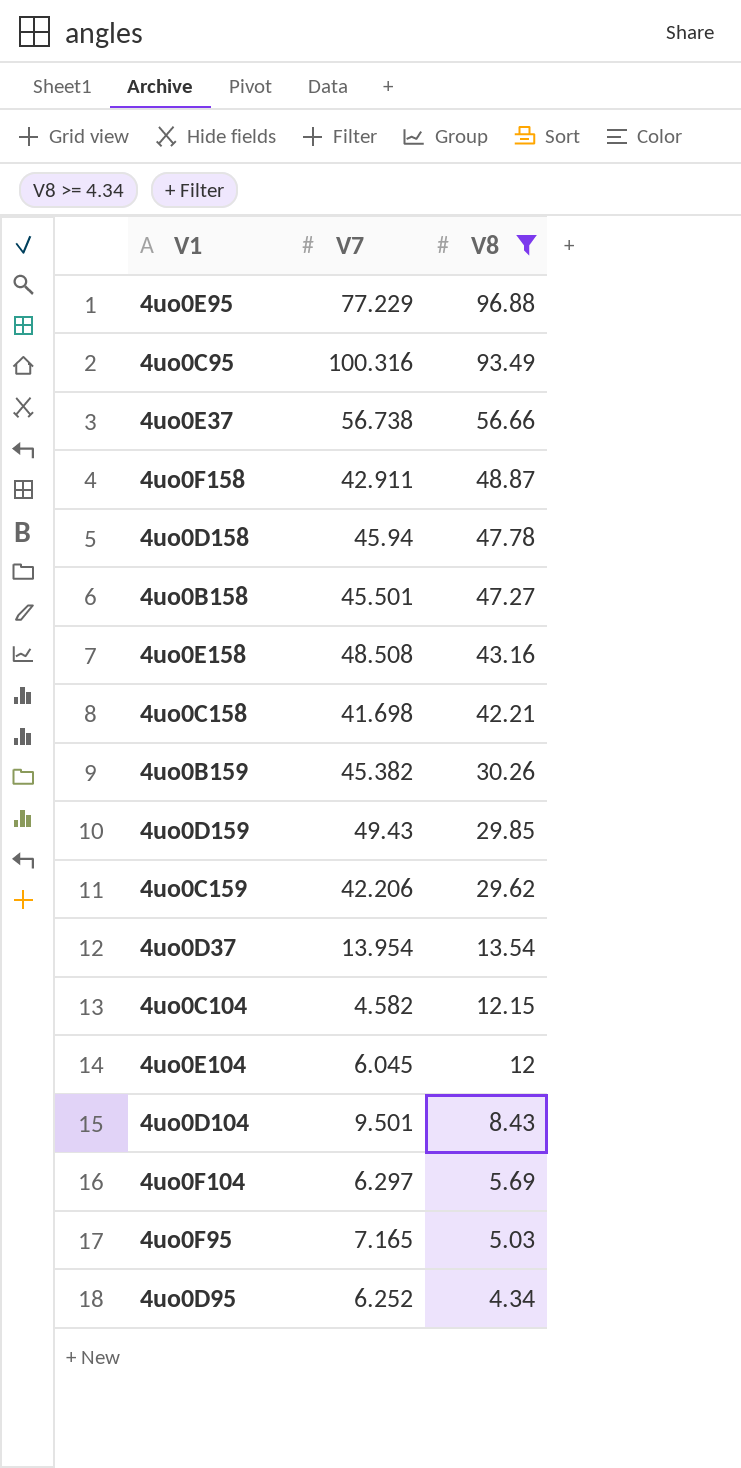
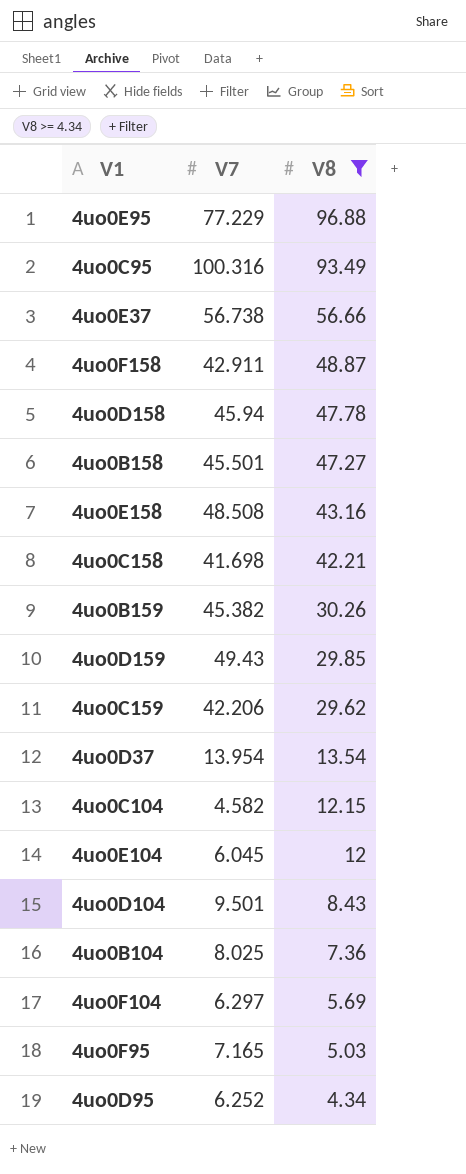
row 4uo0B104: none -> 8.025 | 7.36

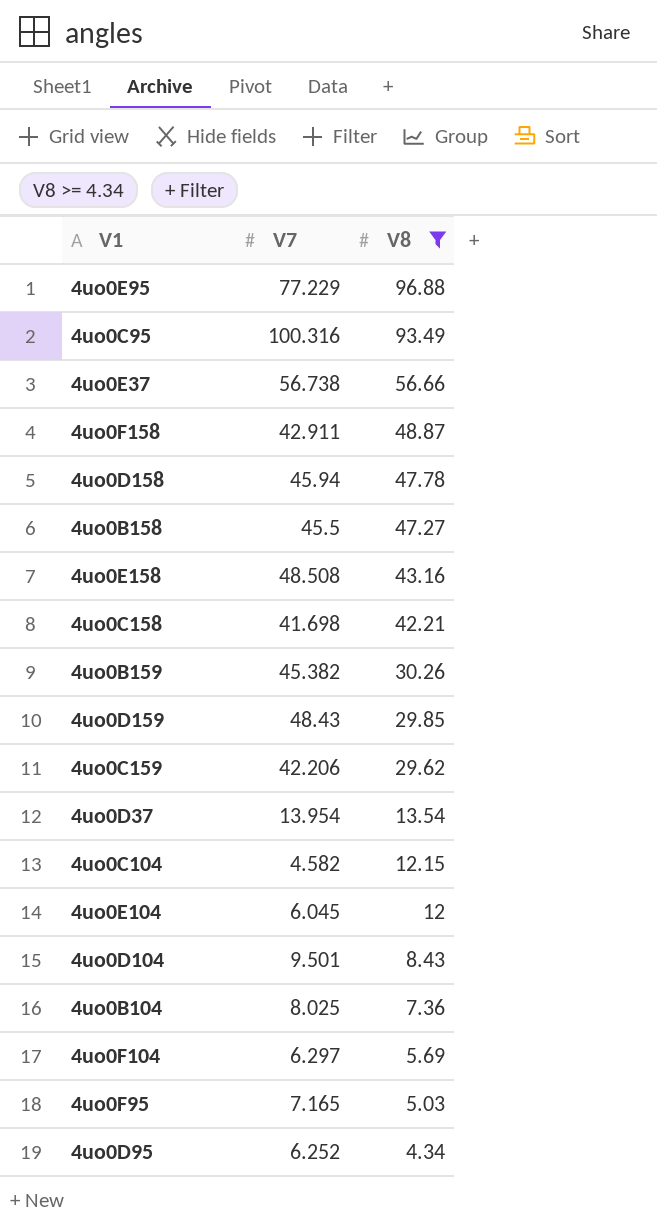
4uo0B158 | V7: 45.501 -> 45.5
4uo0D159 | V7: 49.43 -> 48.43

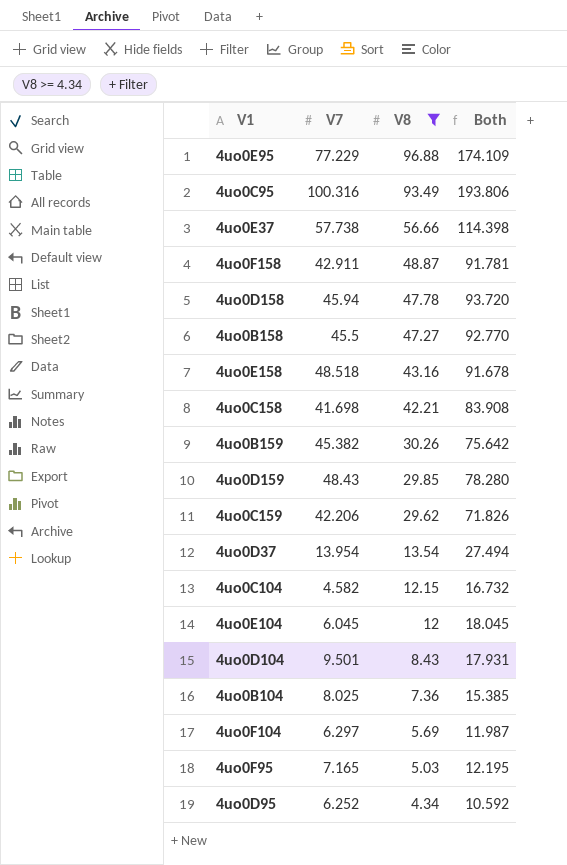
column Both | formula: none -> [V7] + [V8]
4uo0E37 | V7: 56.738 -> 57.738
4uo0E158 | V7: 48.508 -> 48.518

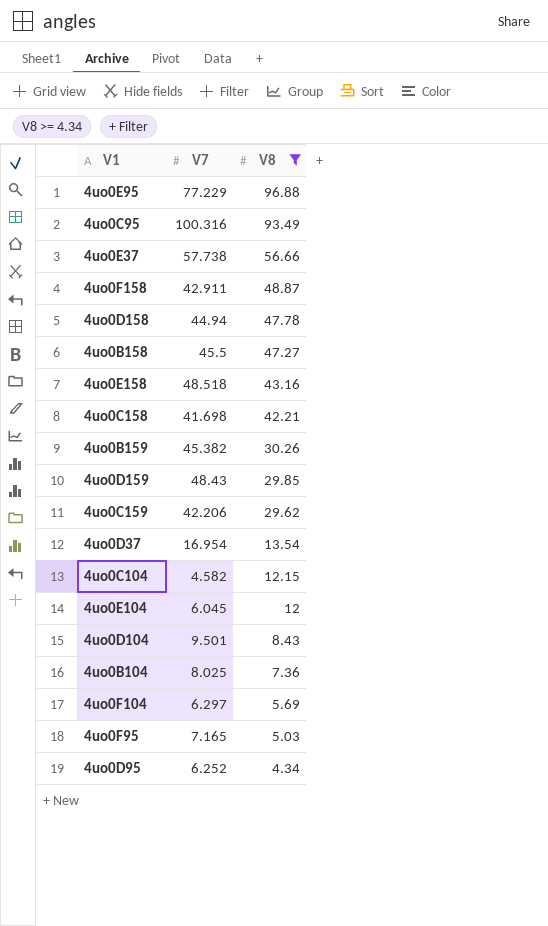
column Both | formula: [V7] + [V8] -> none
4uo0D158 | V7: 45.94 -> 44.94
4uo0D37 | V7: 13.954 -> 16.954

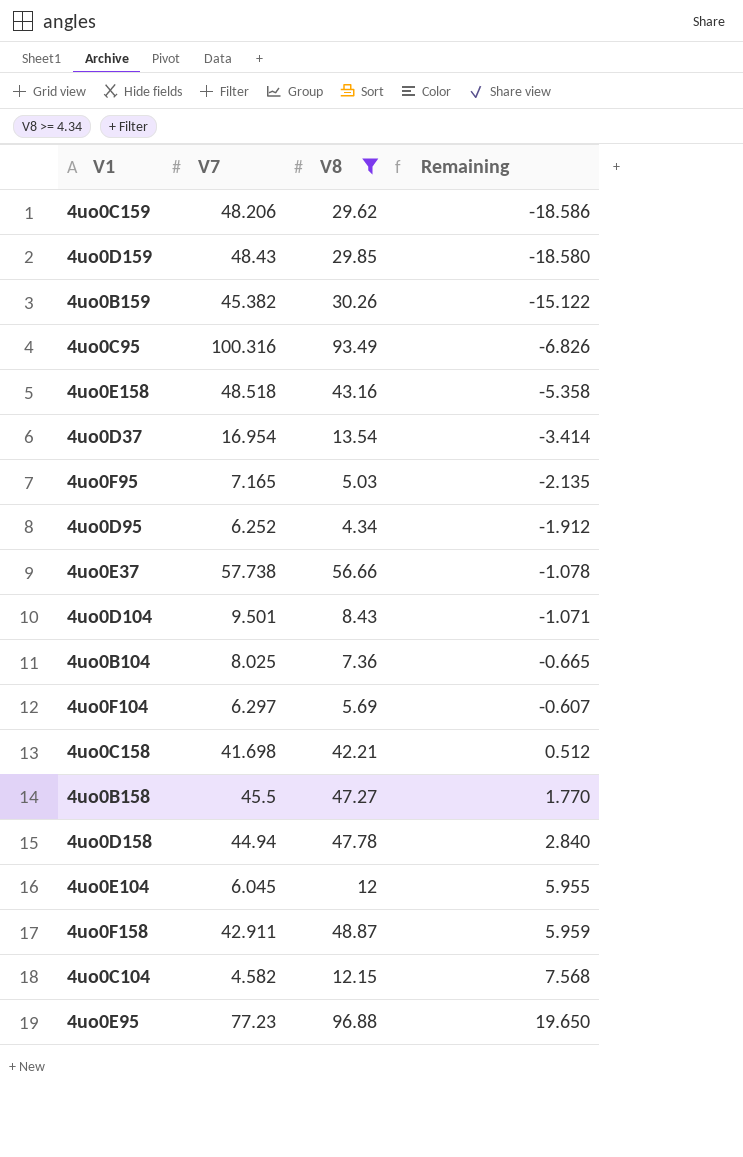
row order: V8 descending -> Remaining ascending
column Remaining | formula: none -> [V8] - [V7]
4uo0C159 | V7: 42.206 -> 48.206
4uo0E95 | V7: 77.229 -> 77.23

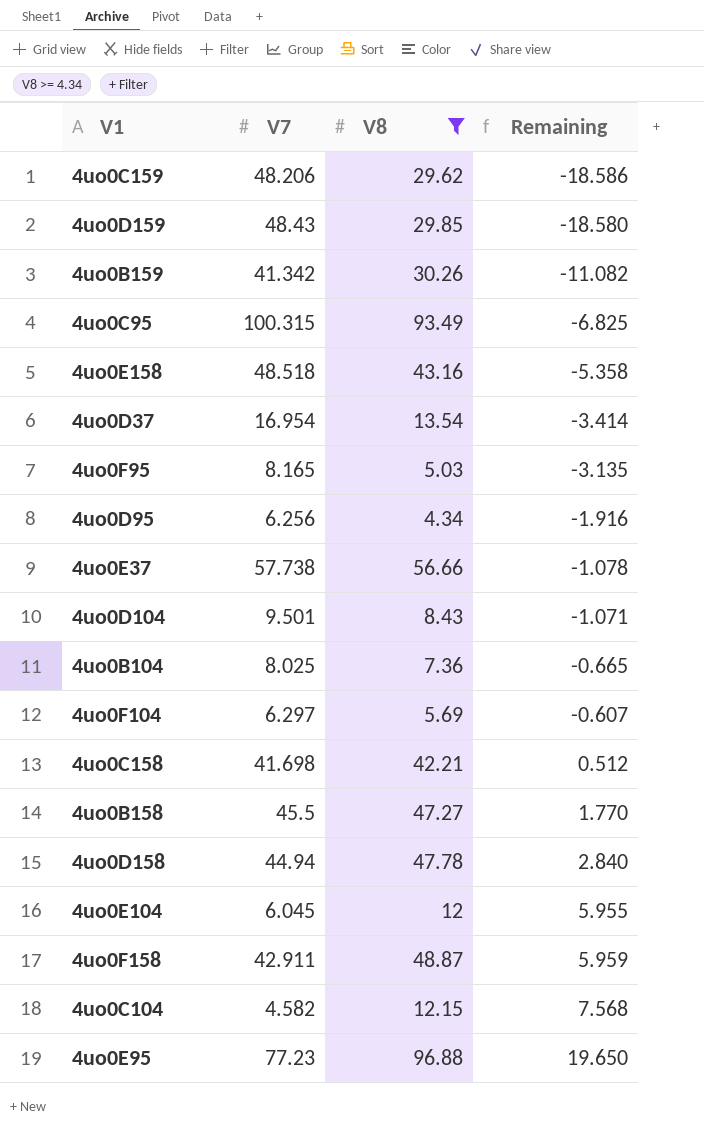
4uo0B159 | V7: 45.382 -> 41.342
4uo0B159 | Remaining: -15.122 -> -11.082
4uo0C95 | V7: 100.316 -> 100.315
4uo0C95 | Remaining: -6.826 -> -6.825
4uo0F95 | V7: 7.165 -> 8.165
4uo0F95 | Remaining: -2.135 -> -3.135
4uo0D95 | V7: 6.252 -> 6.256
4uo0D95 | Remaining: -1.912 -> -1.916

